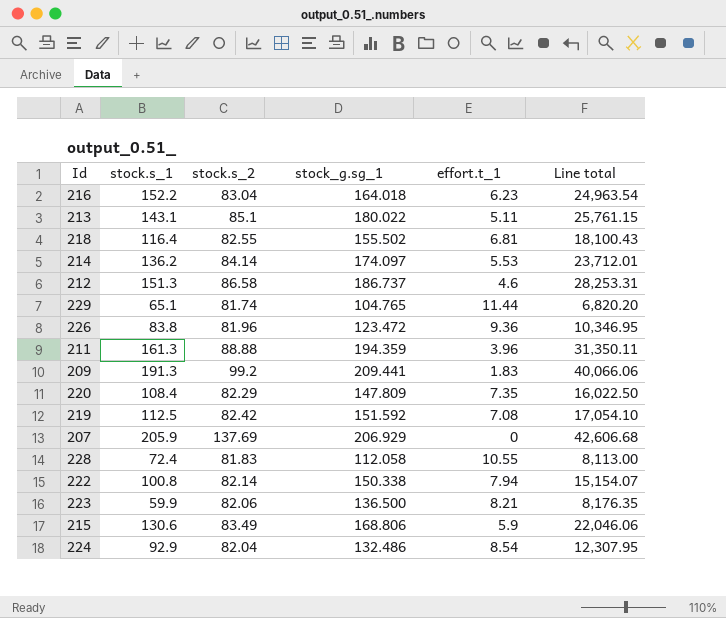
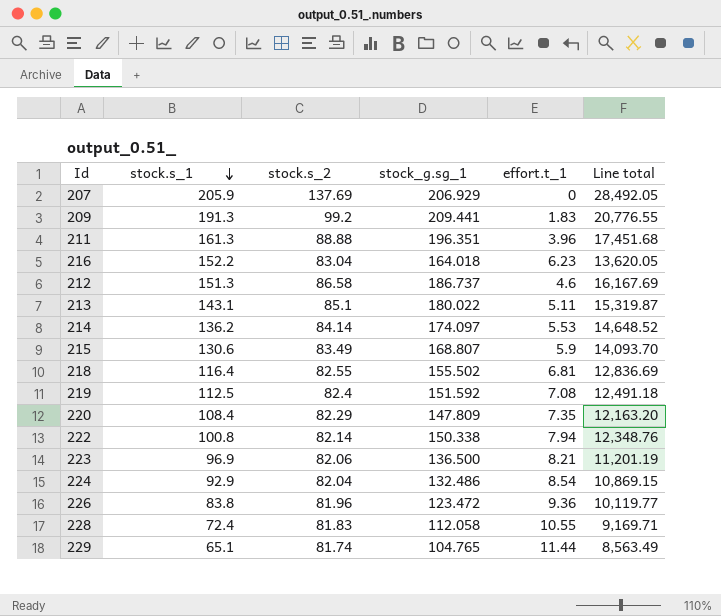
row order: none -> stock.s_1 descending
column Line total | formula: [stock.s_1] * [stock_g.sg_1] -> [stock.s_2] * [stock_g.sg_1]
211 | stock_g.sg_1: 194.359 -> 196.351
215 | stock_g.sg_1: 168.806 -> 168.807
219 | stock.s_2: 82.42 -> 82.4
223 | stock.s_1: 59.9 -> 96.9

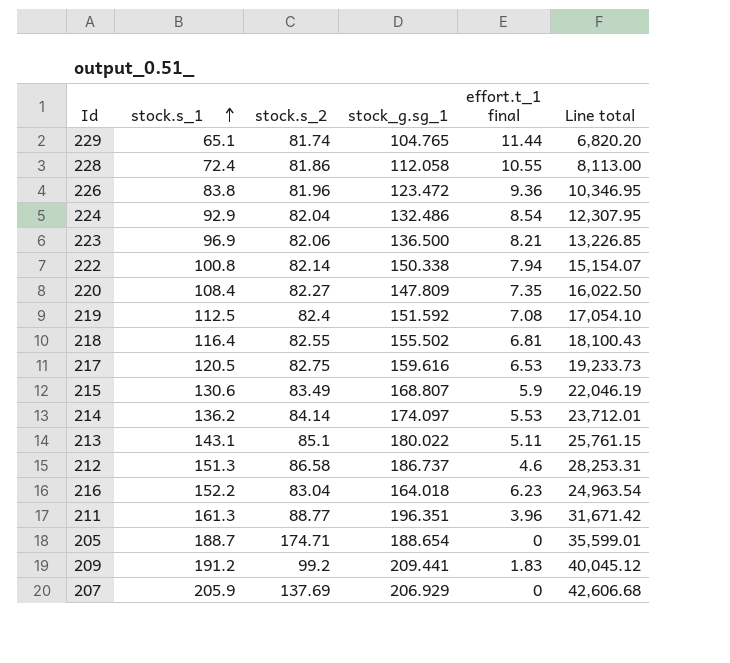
row order: stock.s_1 descending -> stock.s_1 ascending
column name: effort.t_1 -> effort.t_1 final
column Line total | formula: [stock.s_2] * [stock_g.sg_1] -> [stock.s_1] * [stock_g.sg_1]
228 | stock.s_2: 81.83 -> 81.86
220 | stock.s_2: 82.29 -> 82.27
row 217: none -> 120.5 | 82.75 | 159.616 | 6.53 | 19,233.73
211 | stock.s_2: 88.88 -> 88.77
row 205: none -> 188.7 | 174.71 | 188.654 | 0 | 35,599.01
209 | stock.s_1: 191.3 -> 191.2

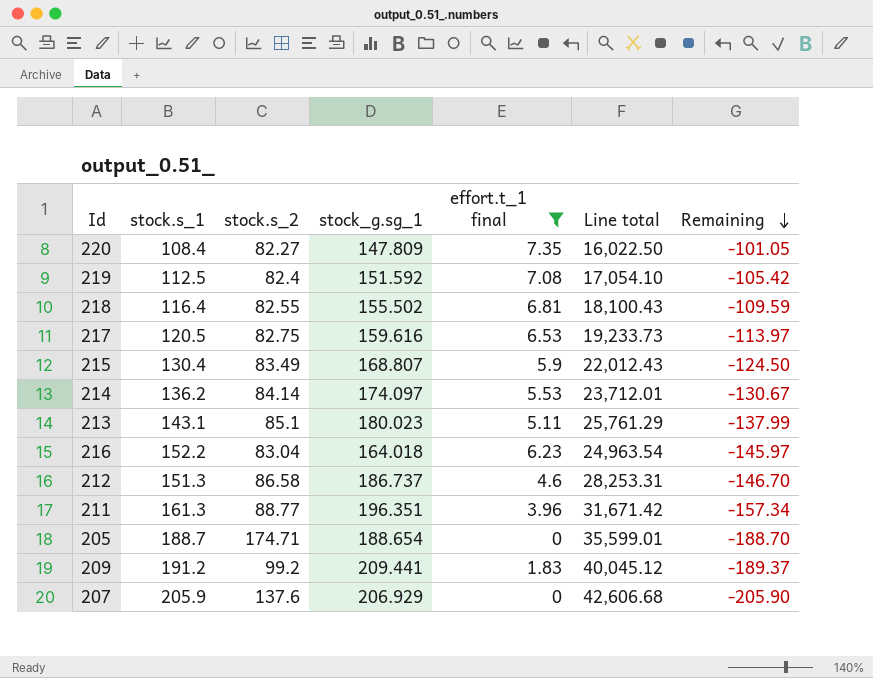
filter: none -> effort.t_1 final <= 7.35
row order: stock.s_1 ascending -> Remaining descending
column Remaining | formula: none -> [effort.t_1 final] - [stock.s_1]
215 | stock.s_1: 130.6 -> 130.4
215 | Line total: 22,046.19 -> 22,012.43
213 | stock_g.sg_1: 180.022 -> 180.023
213 | Line total: 25,761.15 -> 25,761.29
207 | stock.s_2: 137.69 -> 137.6

